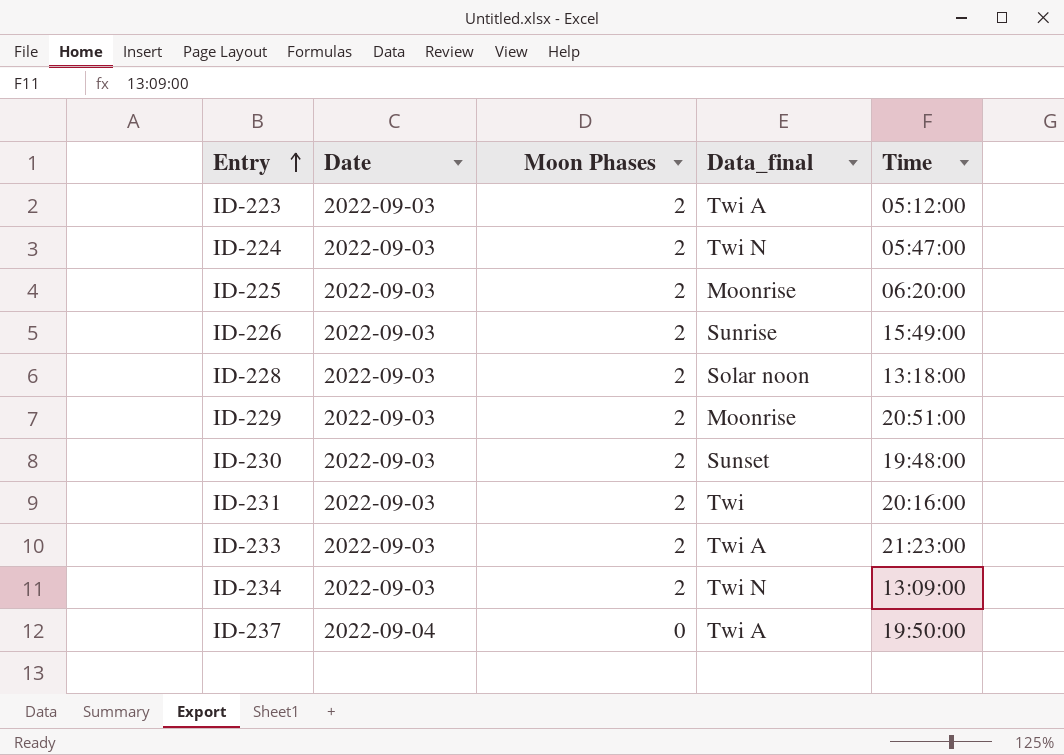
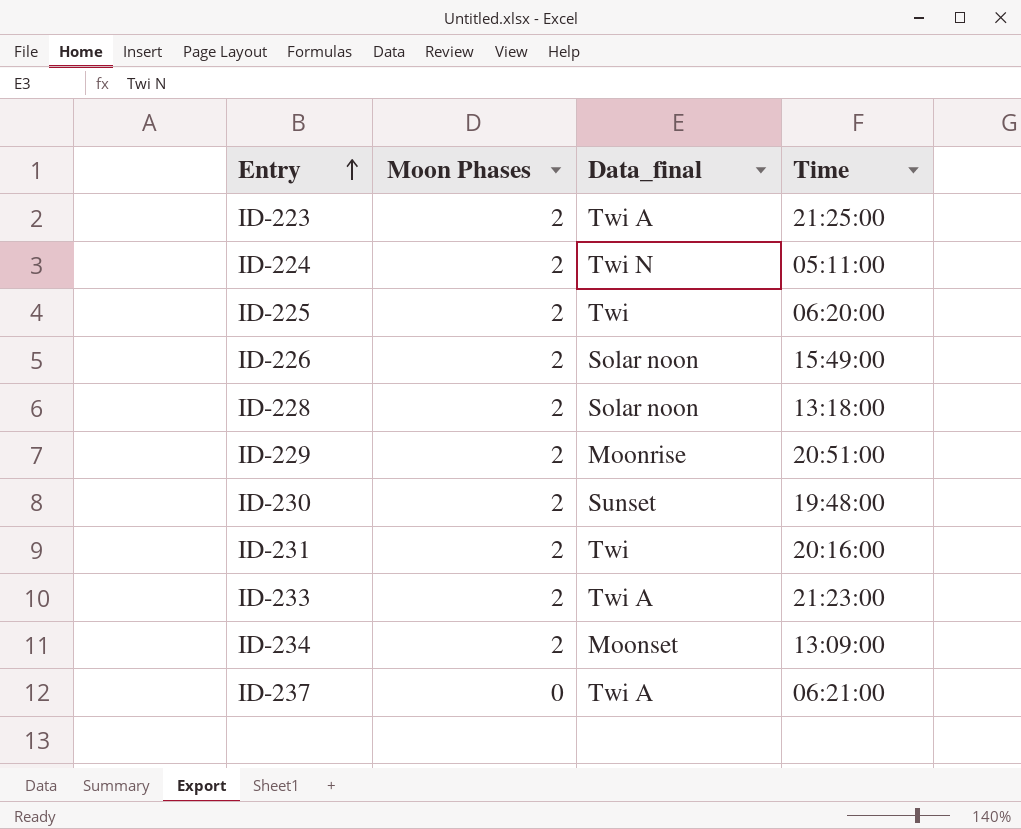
column Date | position: 2 -> none
ID-223 | Time: 05:12:00 -> 21:25:00
ID-224 | Time: 05:47:00 -> 05:11:00
ID-225 | Data_final: Moonrise -> Twi
ID-226 | Data_final: Sunrise -> Solar noon
ID-234 | Data_final: Twi N -> Moonset
ID-237 | Time: 19:50:00 -> 06:21:00

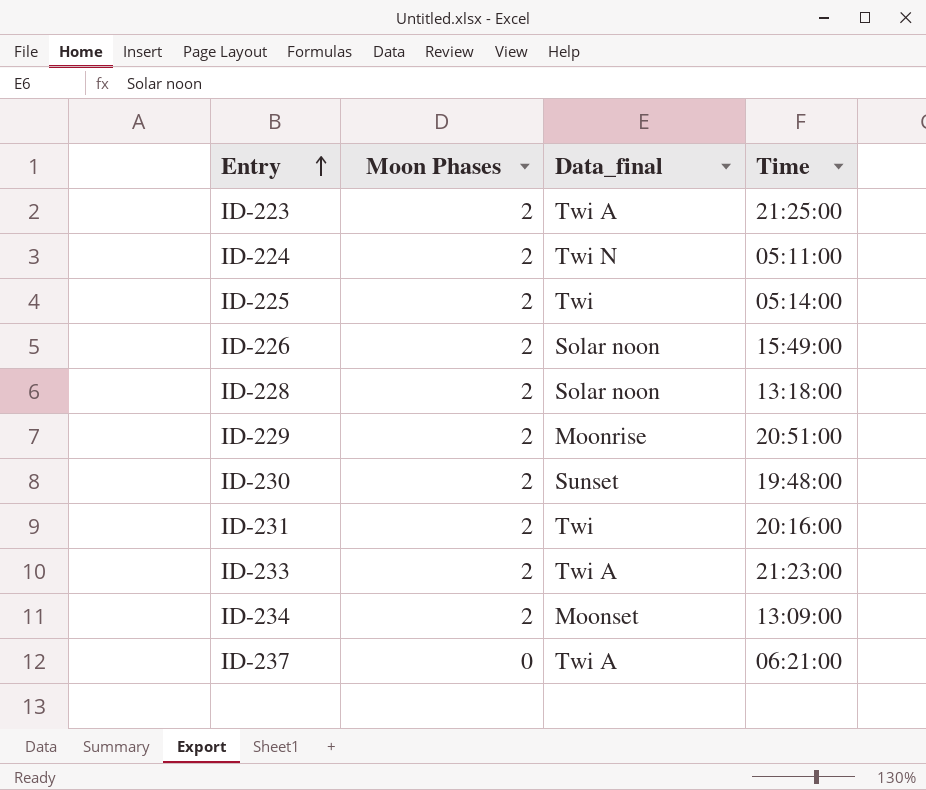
ID-225 | Time: 06:20:00 -> 05:14:00

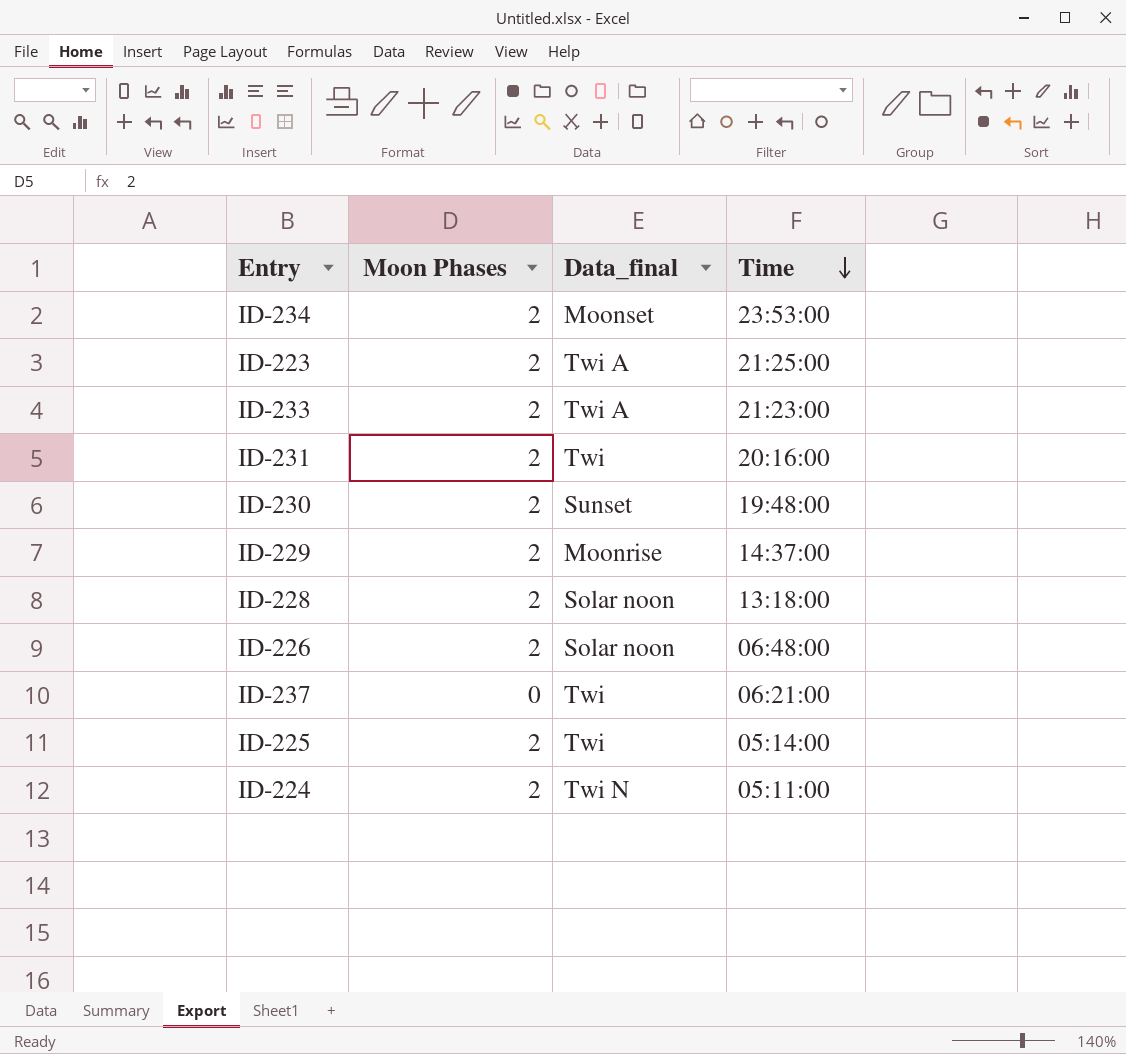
row order: Entry ascending -> Time descending
ID-234 | Time: 13:09:00 -> 23:53:00
ID-229 | Time: 20:51:00 -> 14:37:00
ID-226 | Time: 15:49:00 -> 06:48:00
ID-237 | Data_final: Twi A -> Twi

